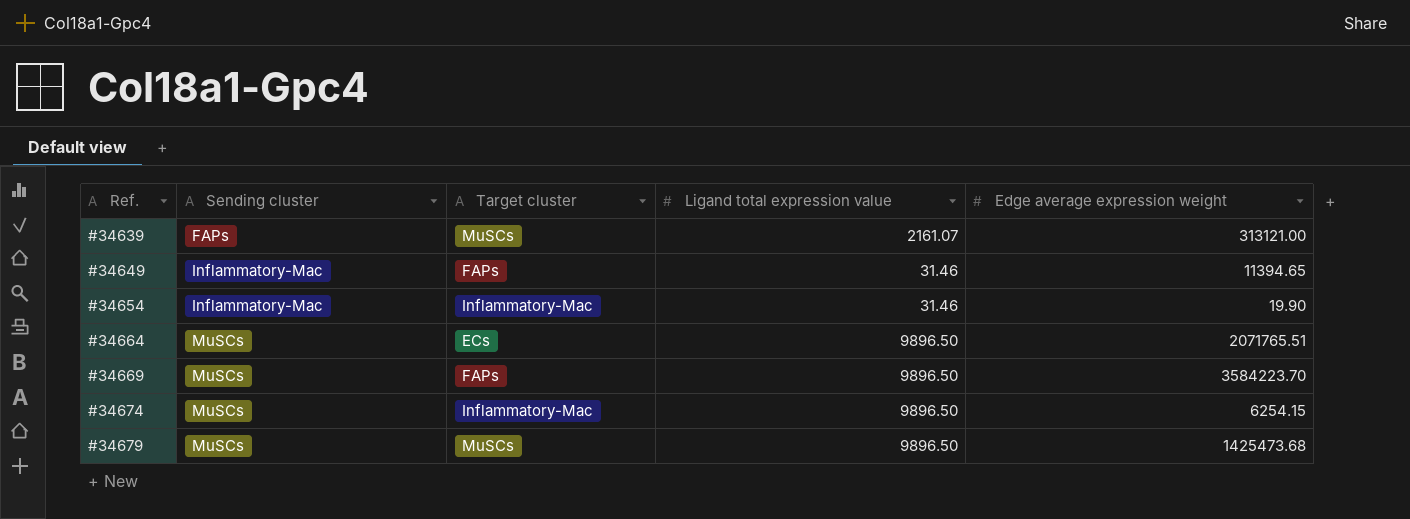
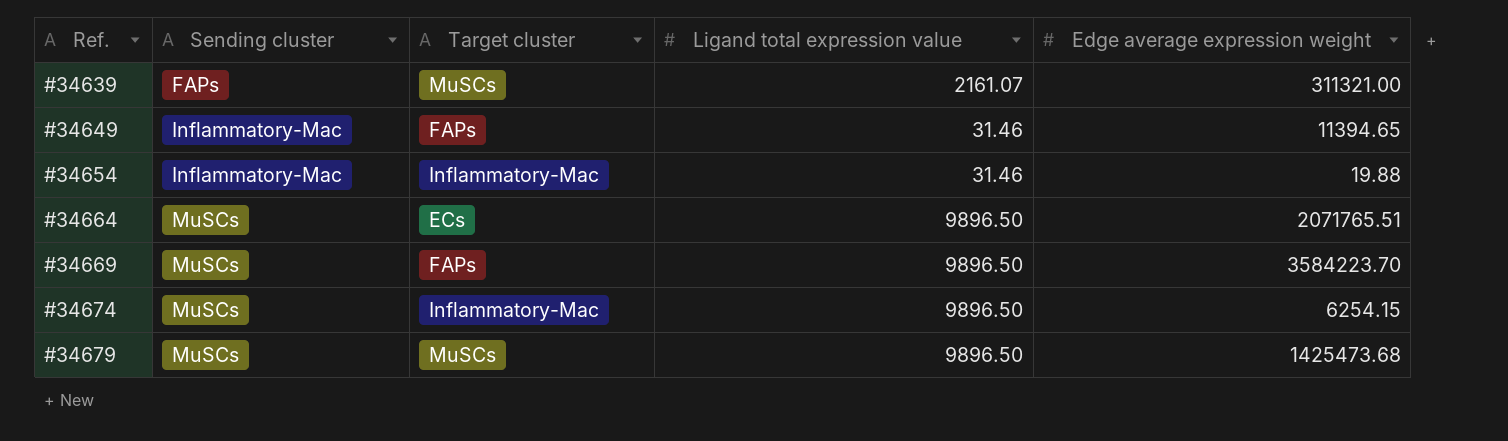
#34639 | Edge average expression weight: 313121.00 -> 311321.00
#34654 | Edge average expression weight: 19.90 -> 19.88

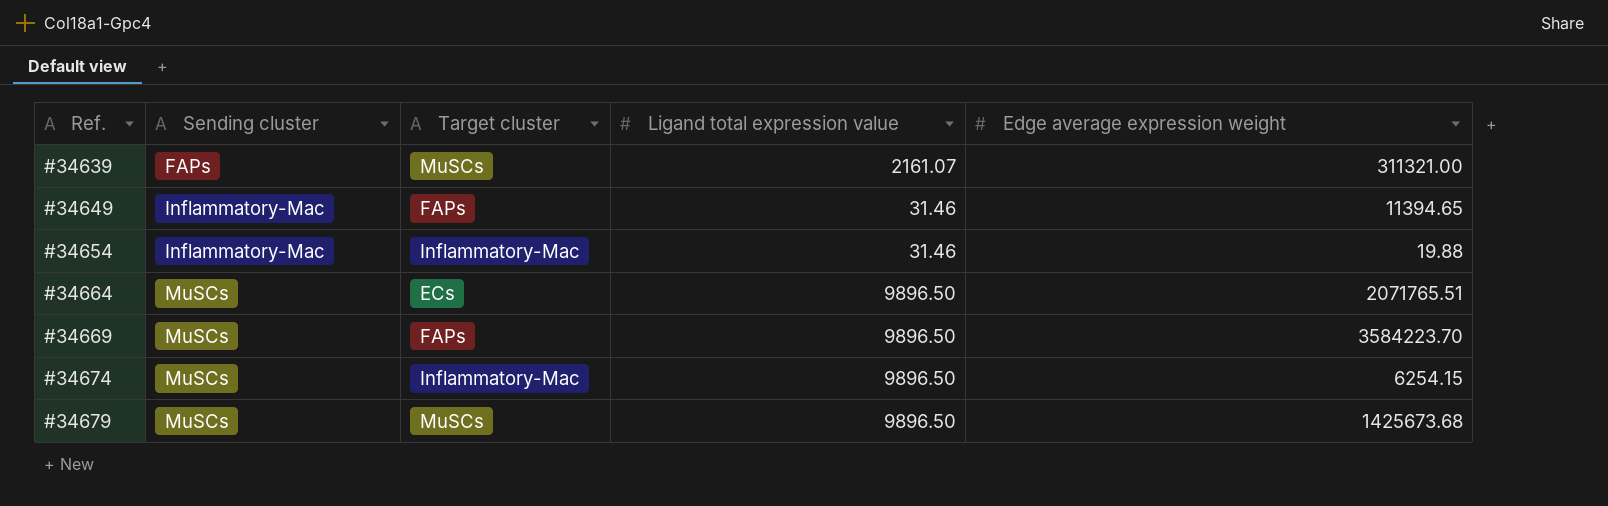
#34679 | Edge average expression weight: 1425473.68 -> 1425673.68

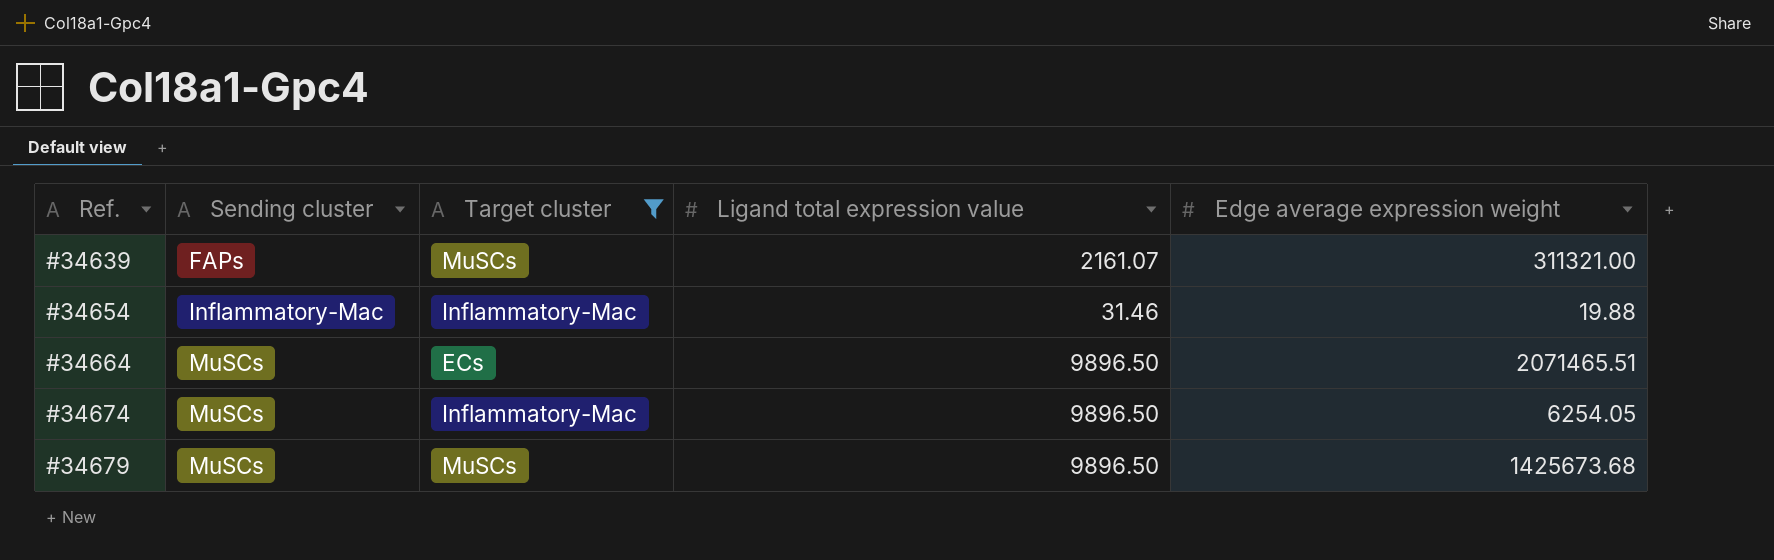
filter: none -> Target cluster != FAPs
#34664 | Edge average expression weight: 2071765.51 -> 2071465.51
#34674 | Edge average expression weight: 6254.15 -> 6254.05

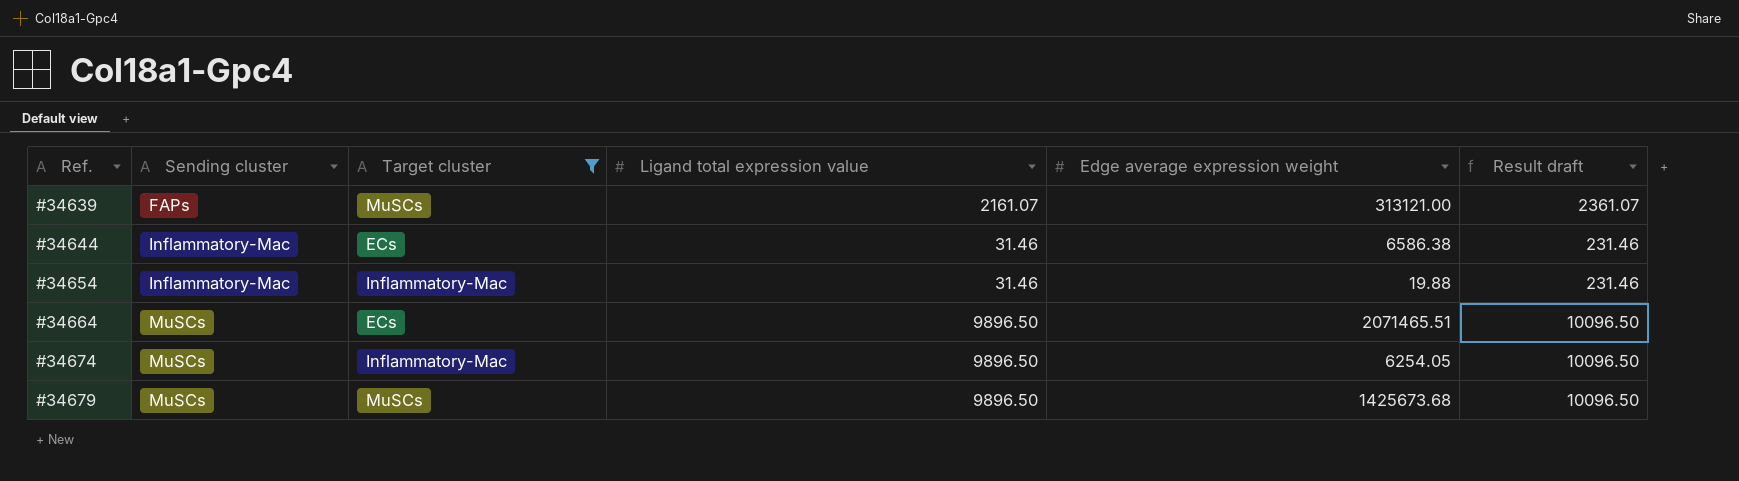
column Result draft | formula: none -> [Ligand total expression value] + 200
#34639 | Edge average expression weight: 311321.00 -> 313121.00
row #34644: none -> Inflammatory-Mac | ECs | 31.46 | 6586.38 | 231.46

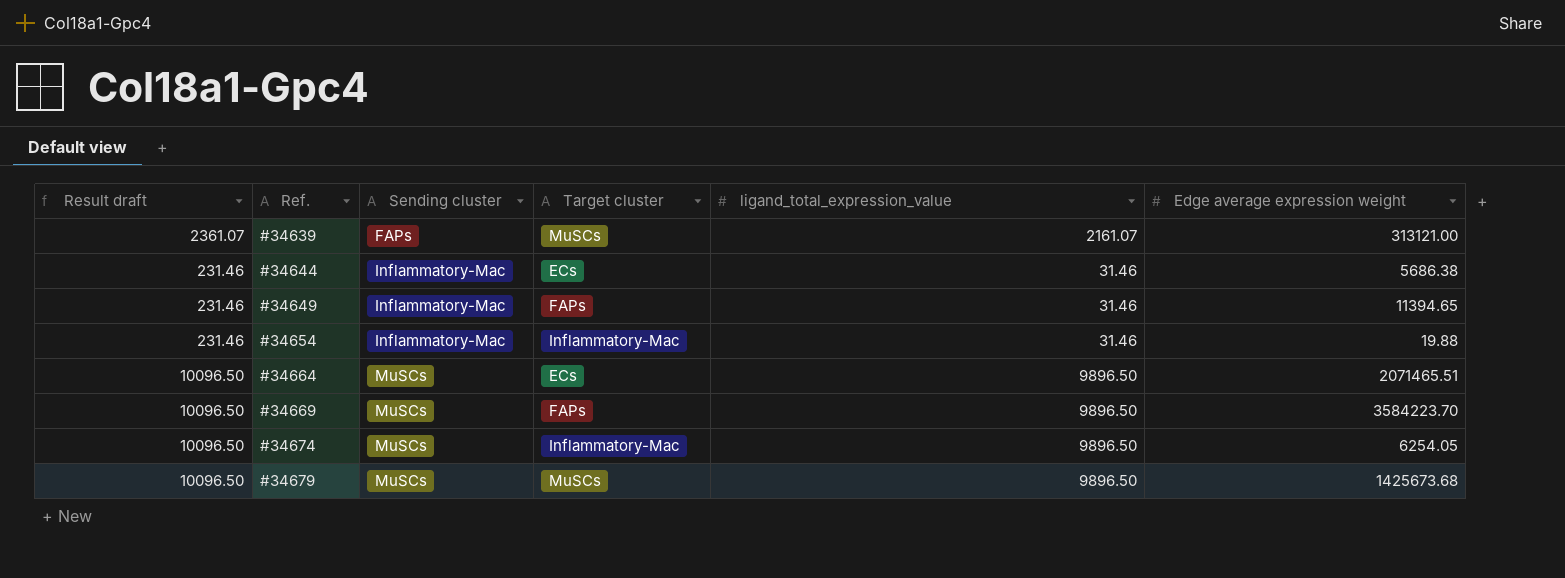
filter: Target cluster != FAPs -> none
column Result draft | position: 6 -> 1
column name: Ligand total expression value -> ligand_total_expression_value
#34644 | Edge average expression weight: 6586.38 -> 5686.38

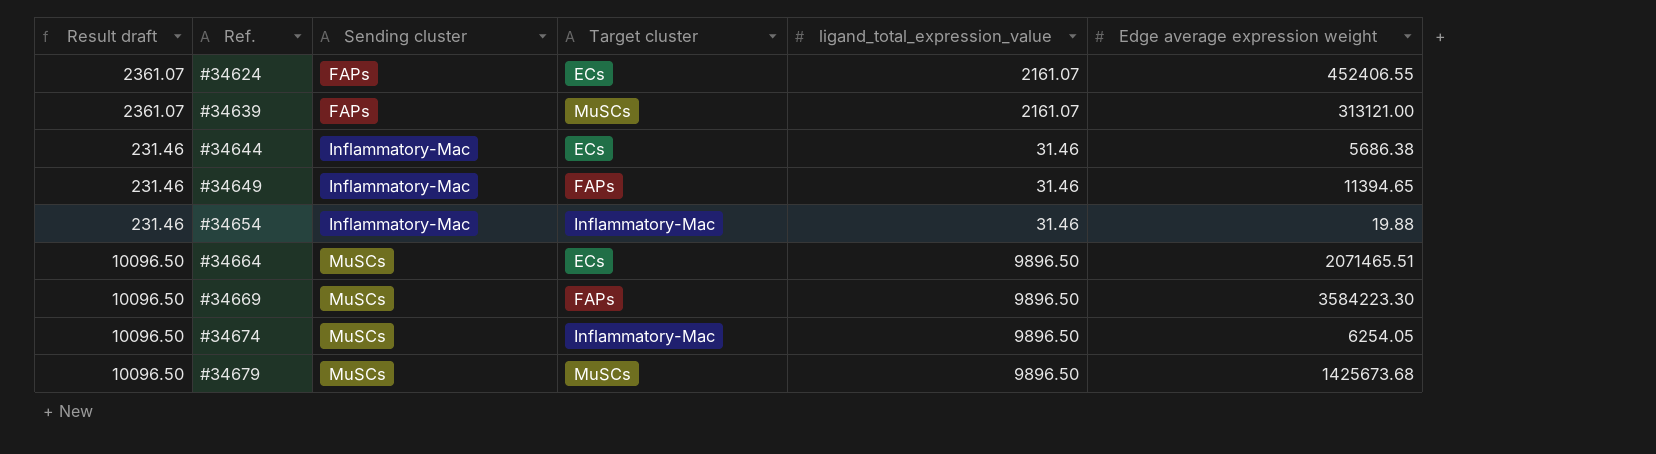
row #34624: none -> 2361.07 | FAPs | ECs | 2161.07 | 452406.55
#34669 | Edge average expression weight: 3584223.70 -> 3584223.30

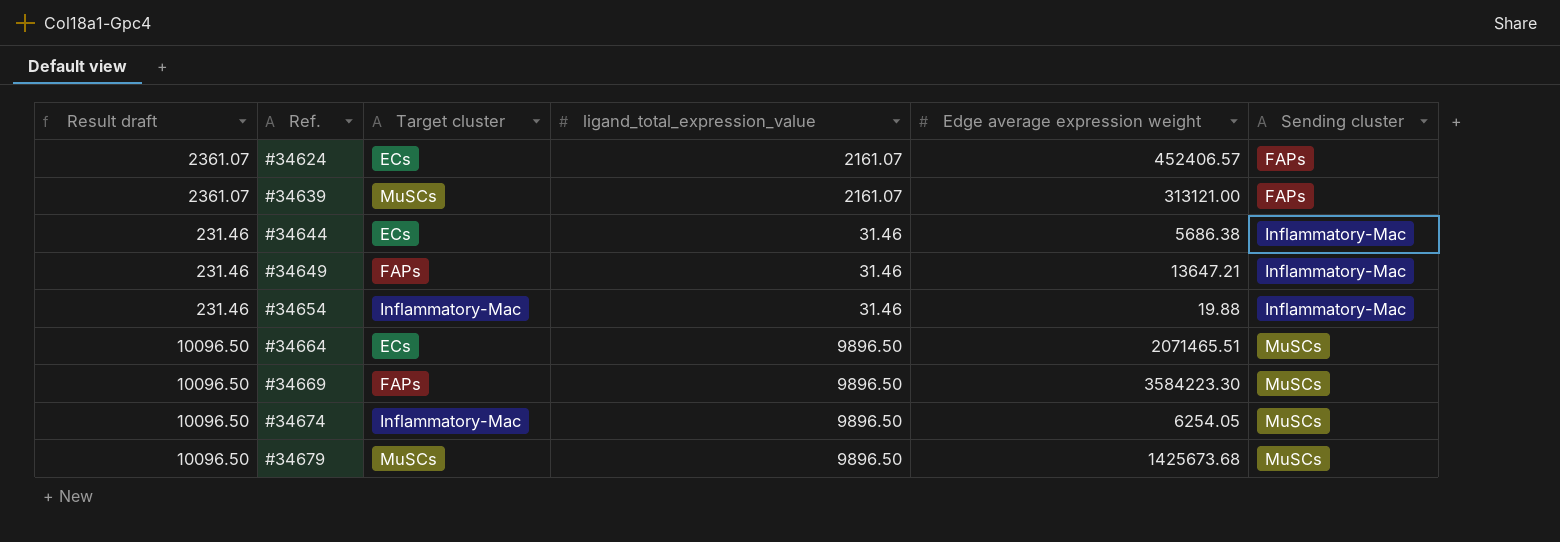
column Sending cluster | position: 3 -> 6
#34624 | Edge average expression weight: 452406.55 -> 452406.57
#34649 | Edge average expression weight: 11394.65 -> 13647.21

